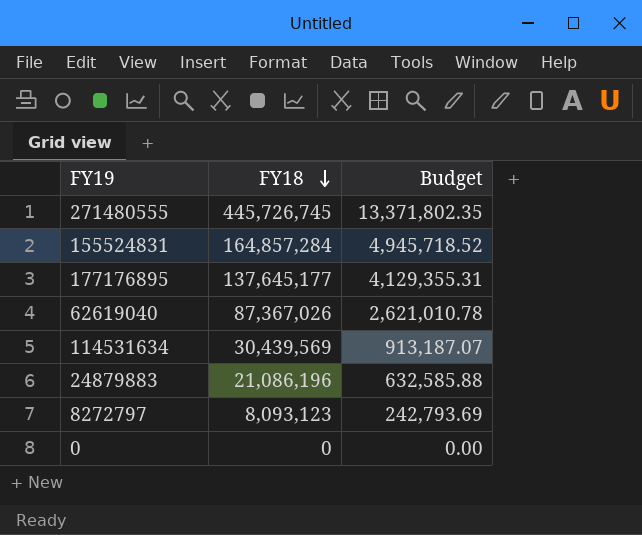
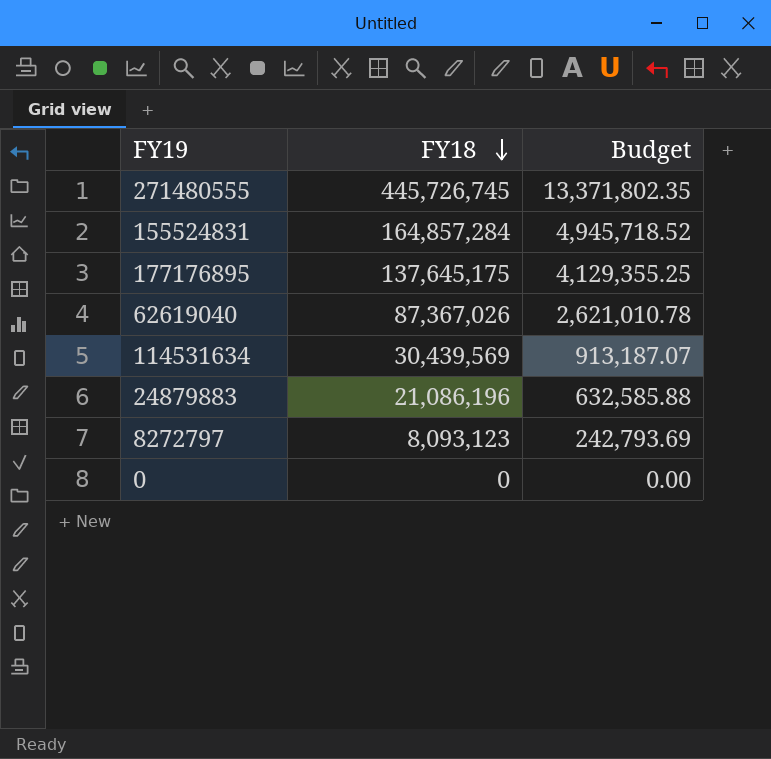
177176895 | FY18: 137,645,177 -> 137,645,175
177176895 | Budget: 4,129,355.31 -> 4,129,355.25

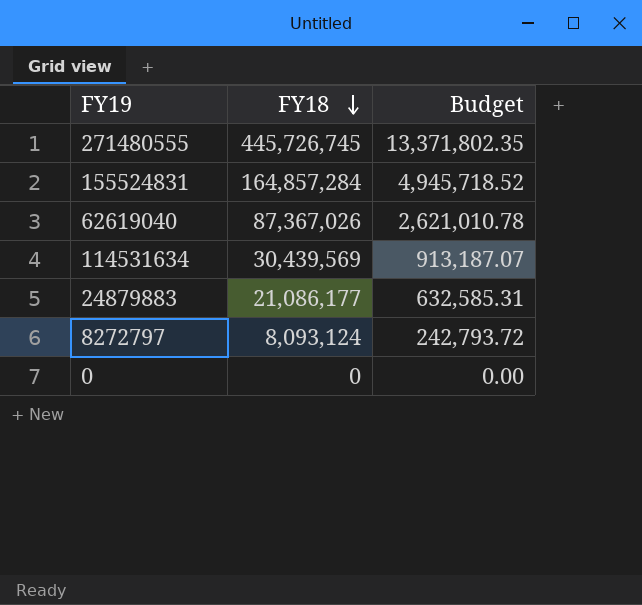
row 177176895: 137,645,175 | 4,129,355.25 -> none
24879883 | FY18: 21,086,196 -> 21,086,177
24879883 | Budget: 632,585.88 -> 632,585.31
8272797 | FY18: 8,093,123 -> 8,093,124
8272797 | Budget: 242,793.69 -> 242,793.72

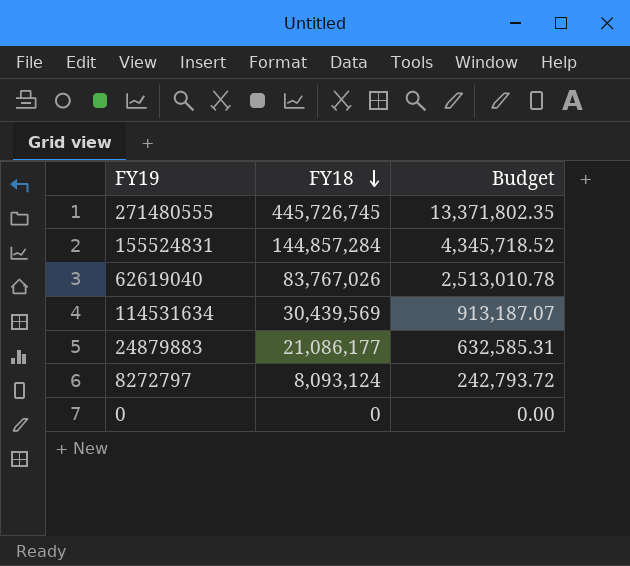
155524831 | FY18: 164,857,284 -> 144,857,284
155524831 | Budget: 4,945,718.52 -> 4,345,718.52
62619040 | FY18: 87,367,026 -> 83,767,026
62619040 | Budget: 2,621,010.78 -> 2,513,010.78

